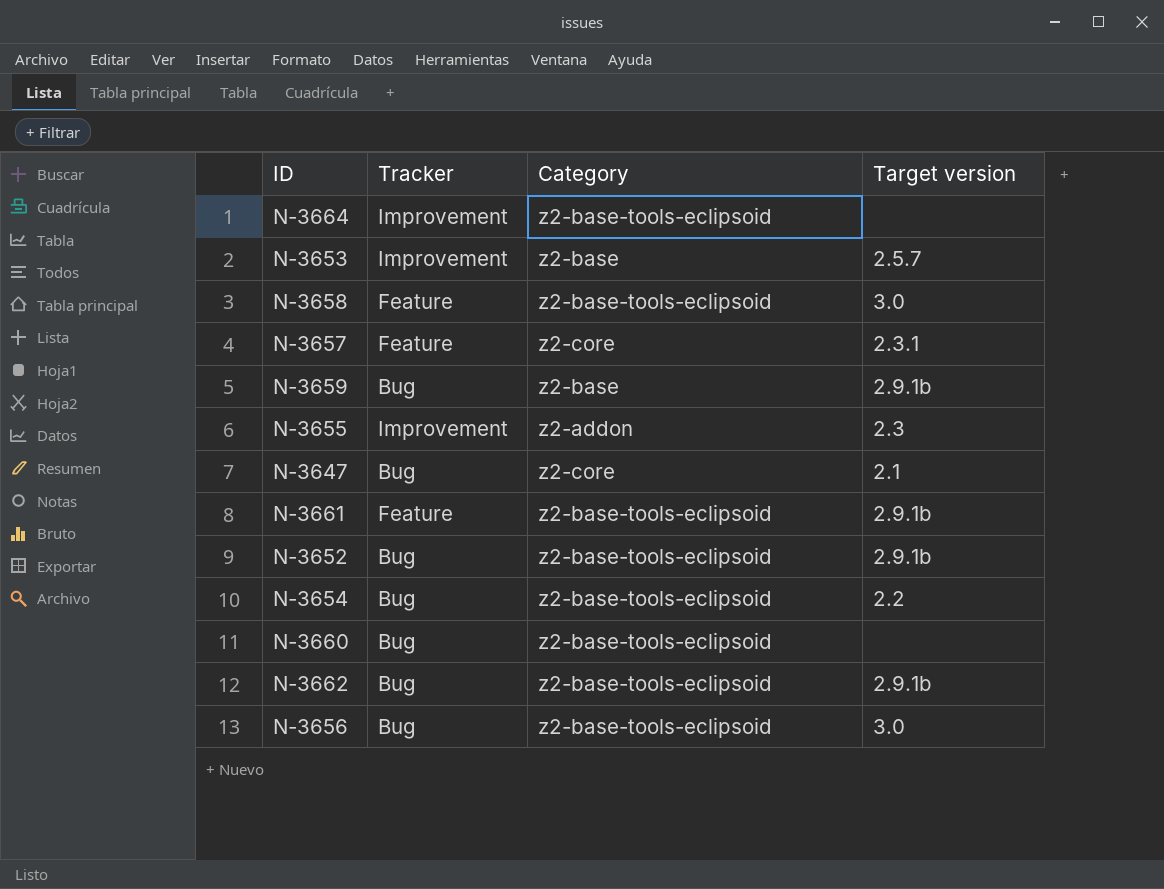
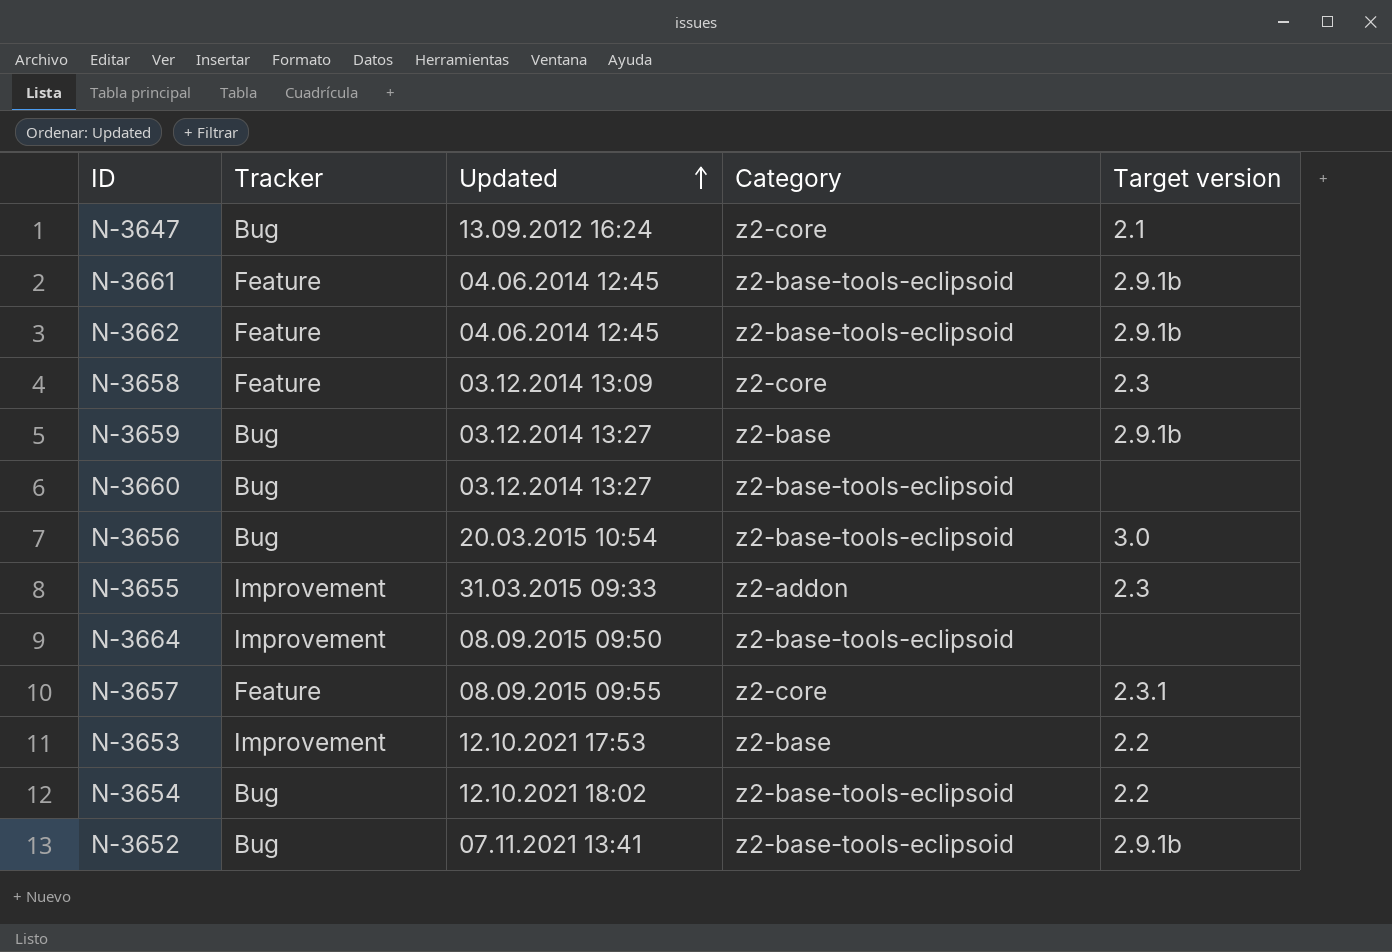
row order: none -> Updated ascending
column Updated | position: none -> 3
N-3662 | Tracker: Bug -> Feature
N-3658 | Category: z2-base-tools-eclipsoid -> z2-core
N-3658 | Target version: 3.0 -> 2.3
N-3653 | Target version: 2.5.7 -> 2.2

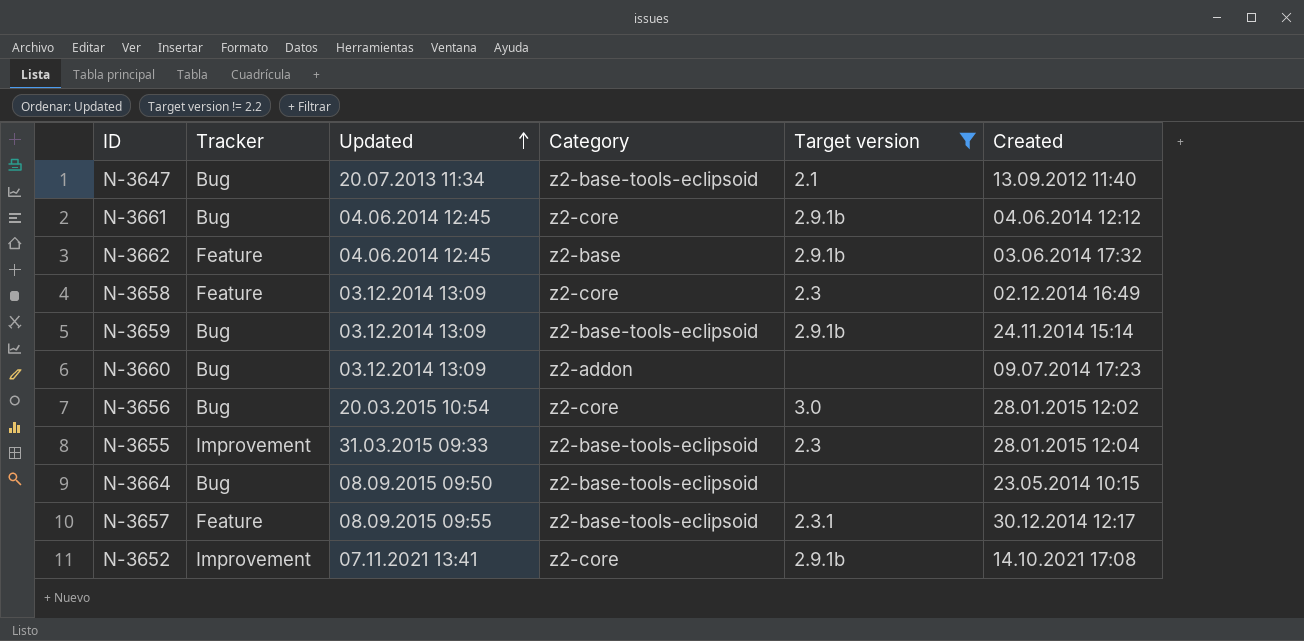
filter: none -> Target version != 2.2
column Created | position: none -> 6
N-3647 | Updated: 13.09.2012 16:24 -> 20.07.2013 11:34
N-3647 | Category: z2-core -> z2-base-tools-eclipsoid
N-3661 | Tracker: Feature -> Bug
N-3661 | Category: z2-base-tools-eclipsoid -> z2-core
N-3662 | Category: z2-base-tools-eclipsoid -> z2-base
N-3659 | Updated: 03.12.2014 13:27 -> 03.12.2014 13:09
N-3659 | Category: z2-base -> z2-base-tools-eclipsoid
N-3660 | Updated: 03.12.2014 13:27 -> 03.12.2014 13:09
N-3660 | Category: z2-base-tools-eclipsoid -> z2-addon
N-3656 | Category: z2-base-tools-eclipsoid -> z2-core
N-3655 | Category: z2-addon -> z2-base-tools-eclipsoid
N-3664 | Tracker: Improvement -> Bug
N-3657 | Category: z2-core -> z2-base-tools-eclipsoid
N-3652 | Tracker: Bug -> Improvement
N-3652 | Category: z2-base-tools-eclipsoid -> z2-core

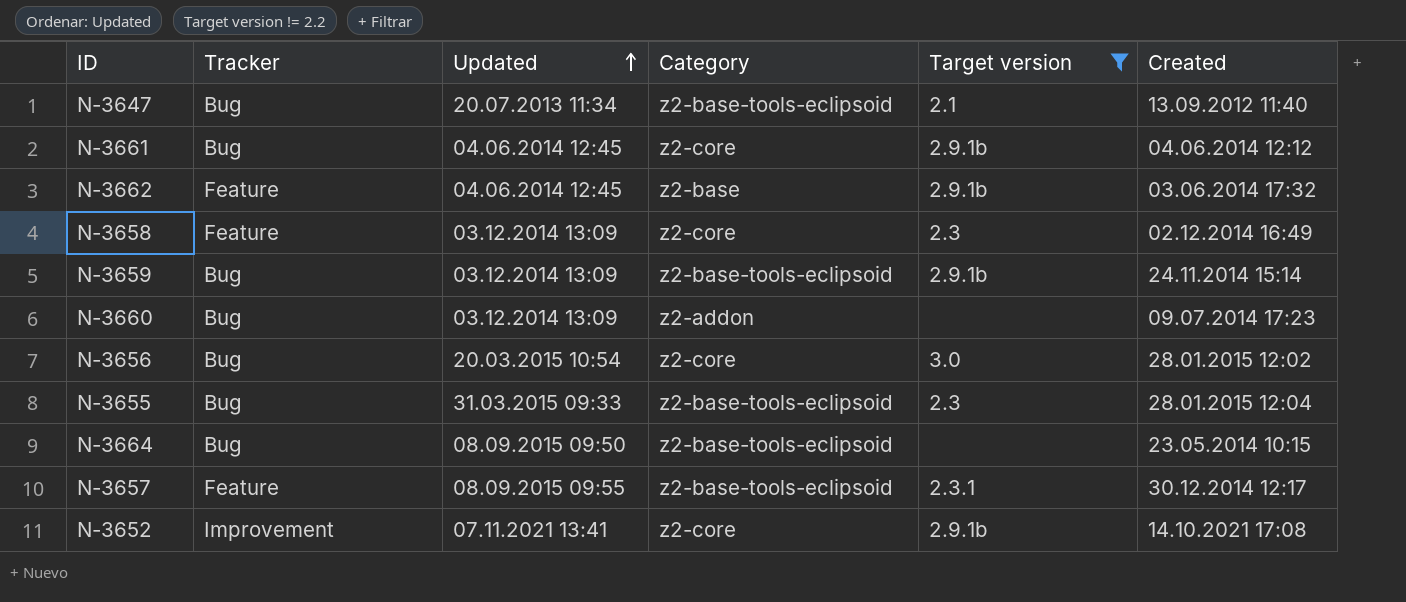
N-3655 | Tracker: Improvement -> Bug

